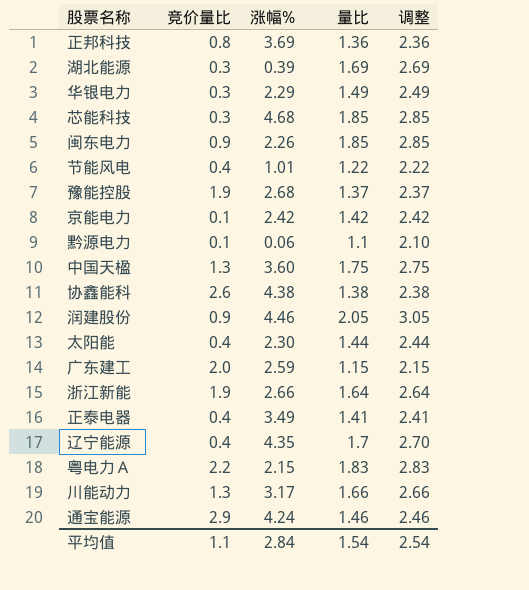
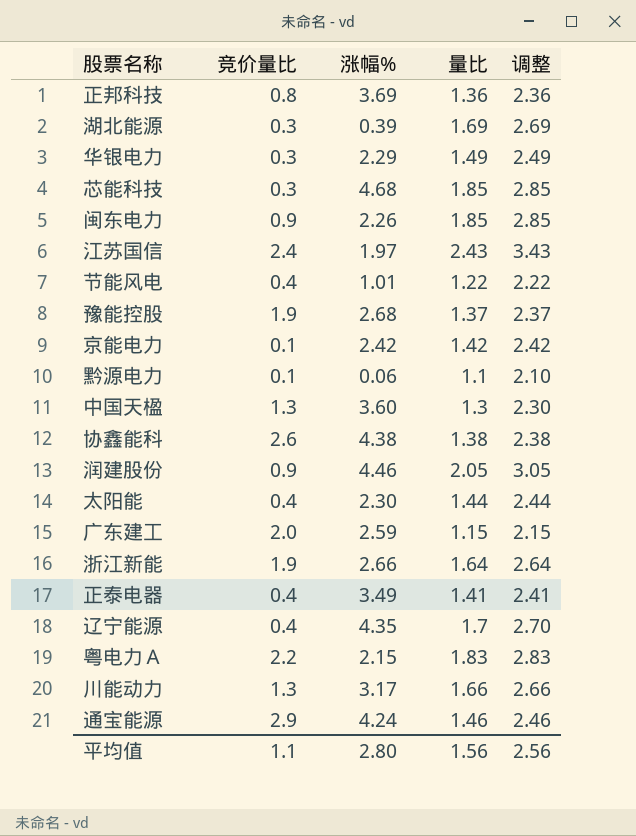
row 江苏国信: none -> 2.4 | 1.97 | 2.43 | 3.43
中国天楹 | 量比: 1.75 -> 1.3
中国天楹 | 调整: 2.75 -> 2.30
平均值 | 涨幅%: 2.84 -> 2.80
平均值 | 量比: 1.54 -> 1.56
平均值 | 调整: 2.54 -> 2.56

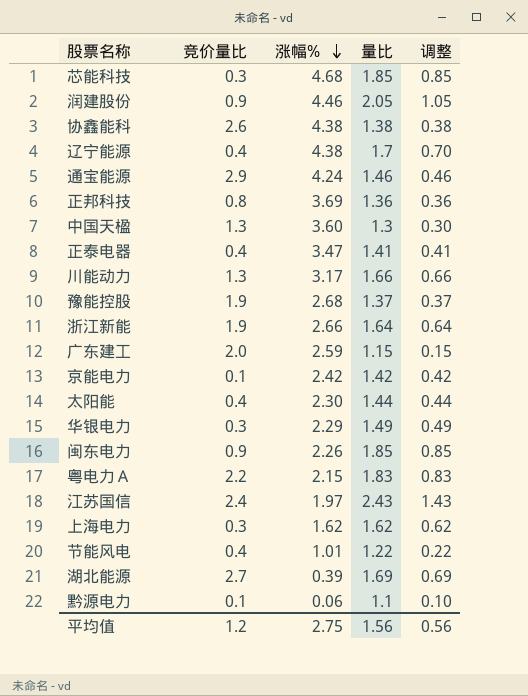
row order: none -> 涨幅% descending
column 调整 | formula: [量比] + 1 -> [量比] - 1
辽宁能源 | 涨幅%: 4.35 -> 4.38
正泰电器 | 涨幅%: 3.49 -> 3.47
row 上海电力: none -> 0.3 | 1.62 | 1.62 | 0.62
湖北能源 | 竞价量比: 0.3 -> 2.7
平均值 | 竞价量比: 1.1 -> 1.2
平均值 | 涨幅%: 2.80 -> 2.75
平均值 | 调整: 2.56 -> 0.56

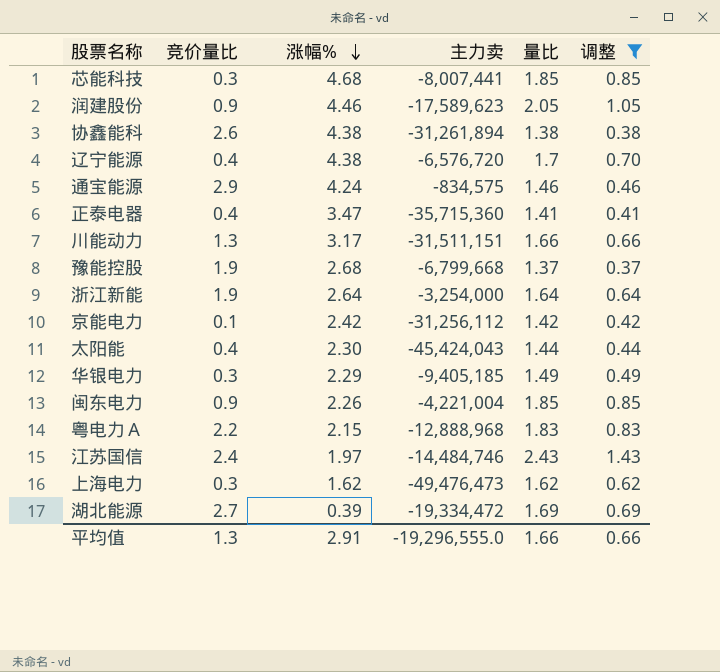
filter: none -> 调整 >= 0.37
column 主力卖 | position: none -> 4
浙江新能 | 涨幅%: 2.66 -> 2.64
平均值 | 竞价量比: 1.2 -> 1.3
平均值 | 涨幅%: 2.75 -> 2.91
平均值 | 量比: 1.56 -> 1.66
平均值 | 调整: 0.56 -> 0.66

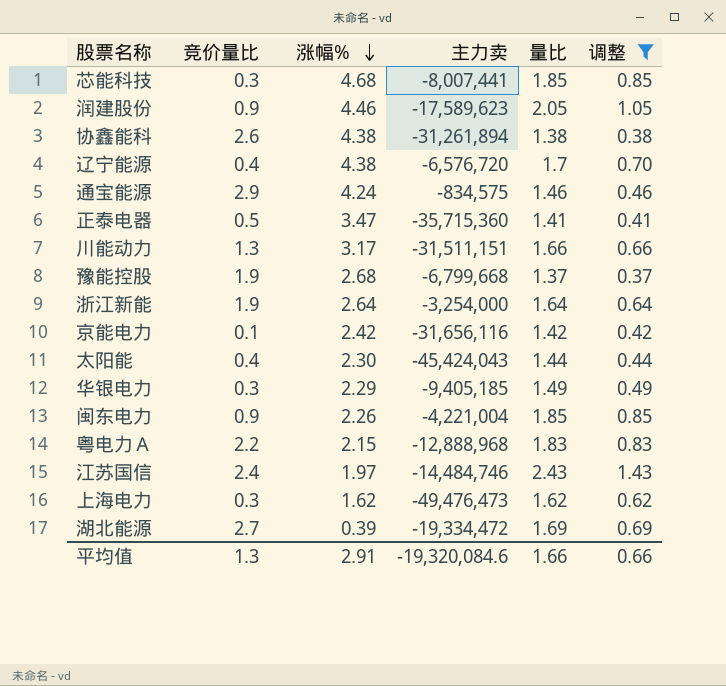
正泰电器 | 竞价量比: 0.4 -> 0.5
京能电力 | 主力卖: -31,256,112 -> -31,656,116
平均值 | 主力卖: -19,296,555.0 -> -19,320,084.6

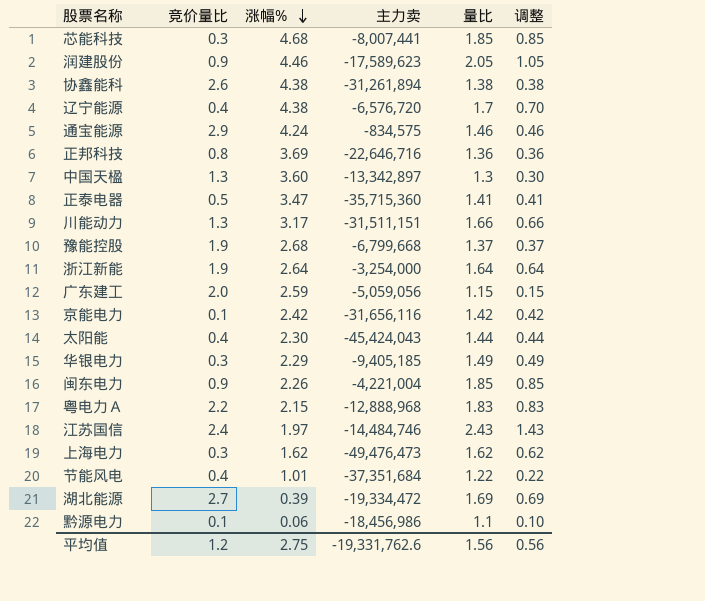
filter: 调整 >= 0.37 -> none
平均值 | 竞价量比: 1.3 -> 1.2
平均值 | 涨幅%: 2.91 -> 2.75
平均值 | 主力卖: -19,320,084.6 -> -19,331,762.6
平均值 | 量比: 1.66 -> 1.56
平均值 | 调整: 0.66 -> 0.56

